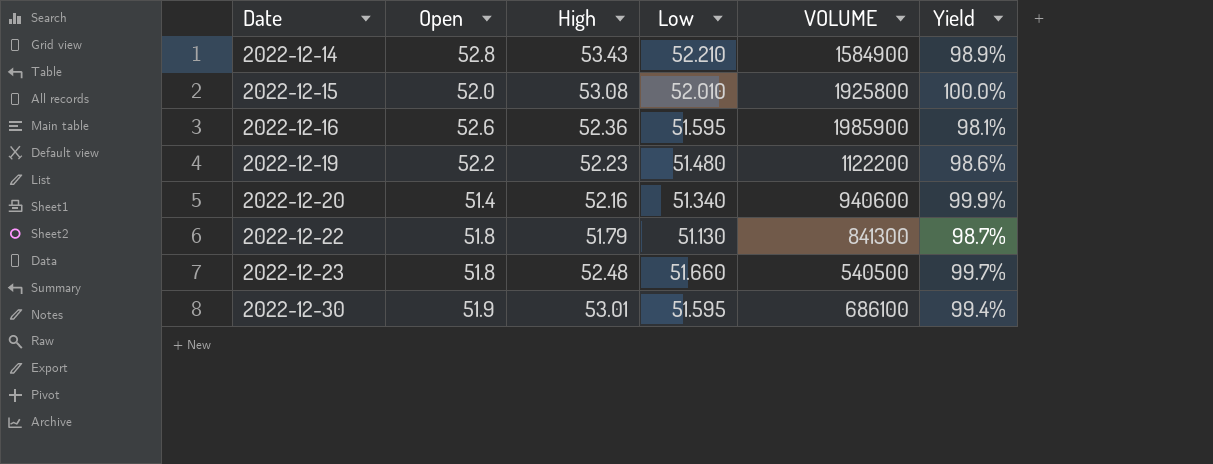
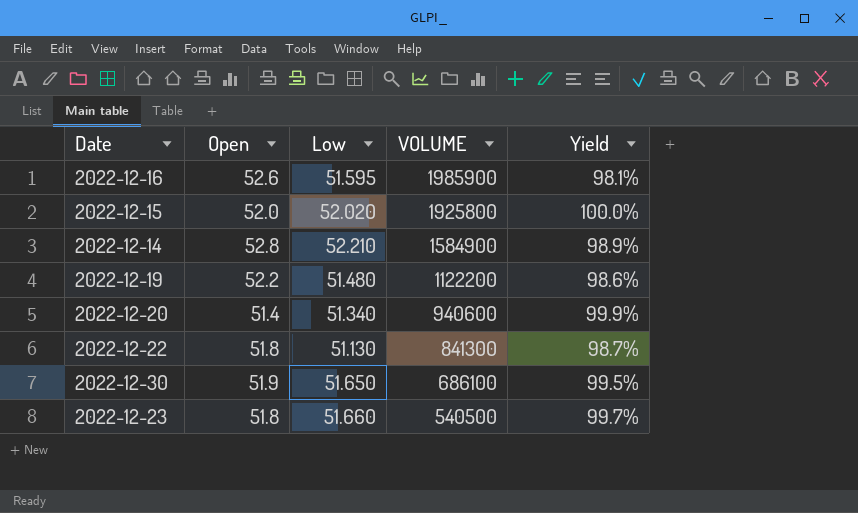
row order: Date ascending -> VOLUME descending
column High | position: 3 -> none
2022-12-15 | Low: 52.010 -> 52.020
2022-12-30 | Low: 51.595 -> 51.650
2022-12-30 | Yield: 99.4% -> 99.5%

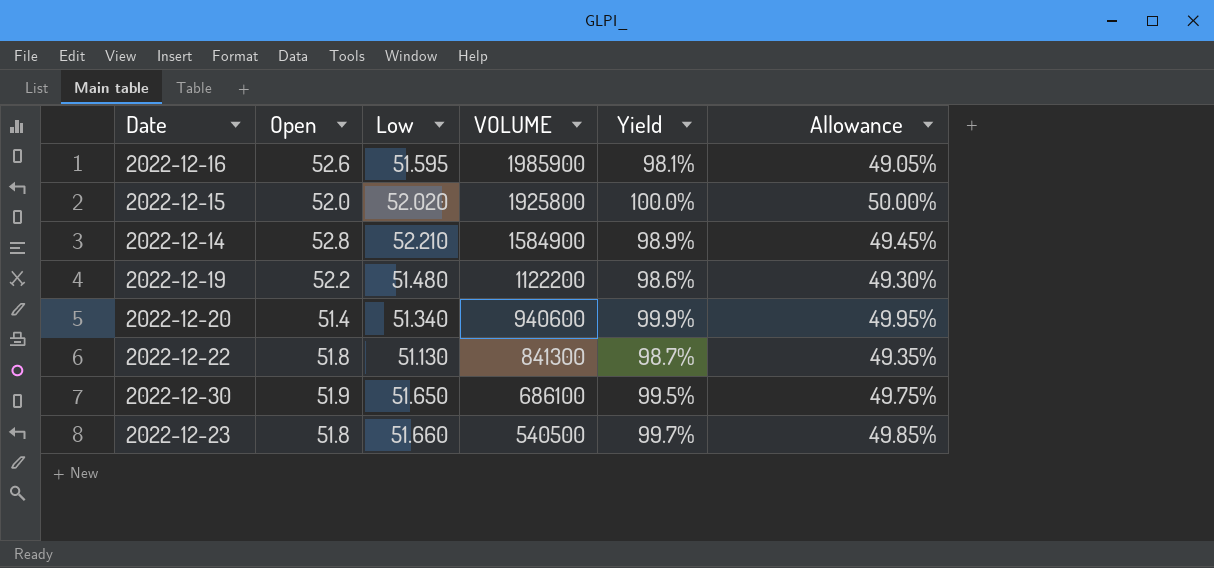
column Allowance | formula: none -> [Yield] * 0.5

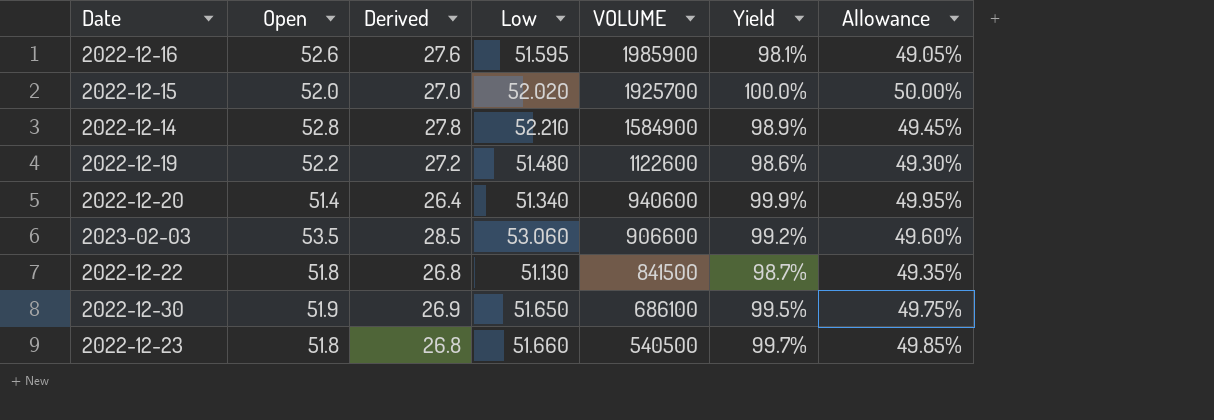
column Derived | formula: none -> [Open] - 25
2022-12-15 | VOLUME: 1925800 -> 1925700
2022-12-19 | VOLUME: 1122200 -> 1122600
row 2023-02-03: none -> 53.5 | 28.5 | 53.060 | 906600 | 99.2% | 49.60%
2022-12-22 | VOLUME: 841300 -> 841500

